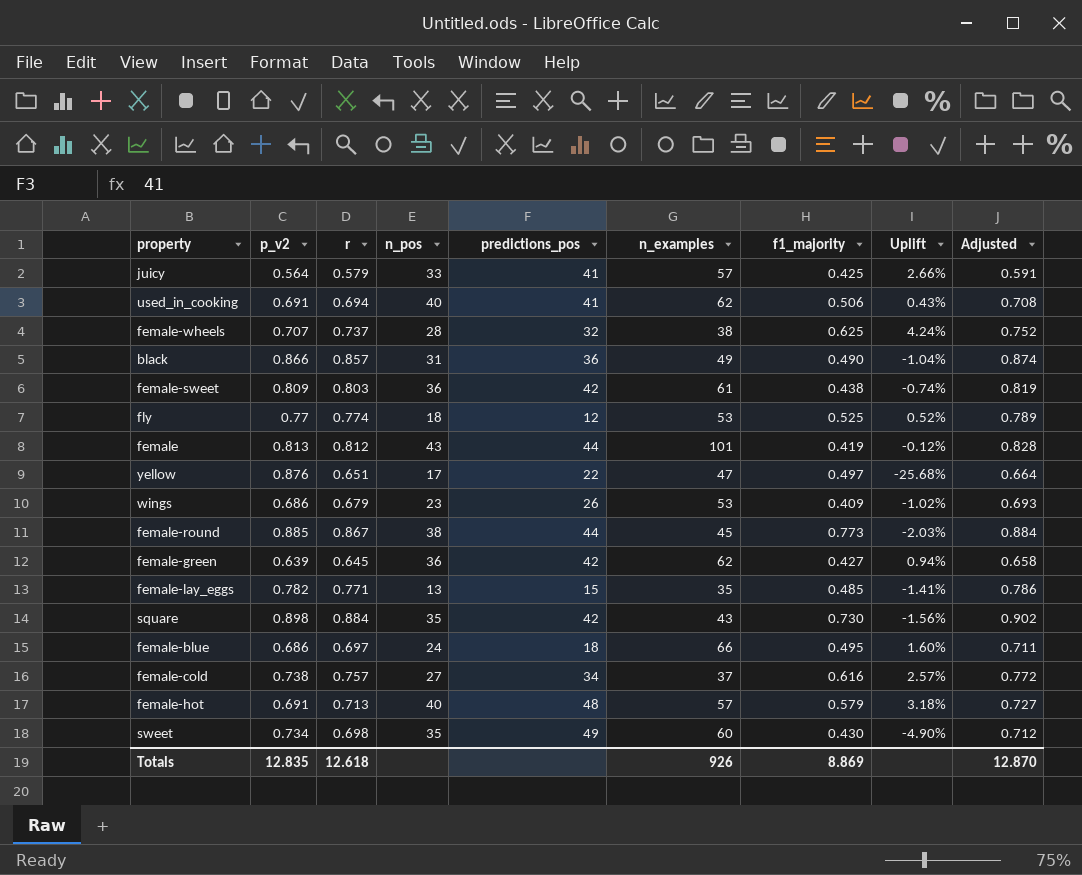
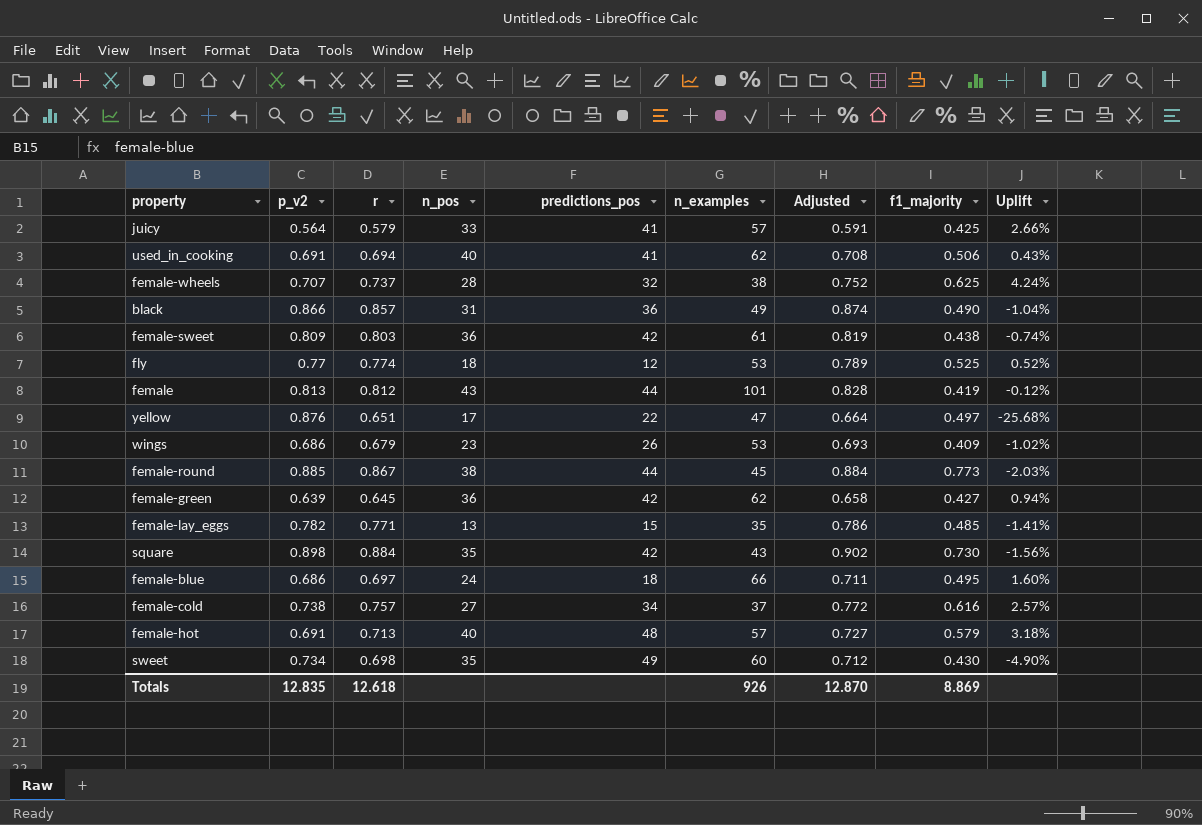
column Adjusted | position: 9 -> 7

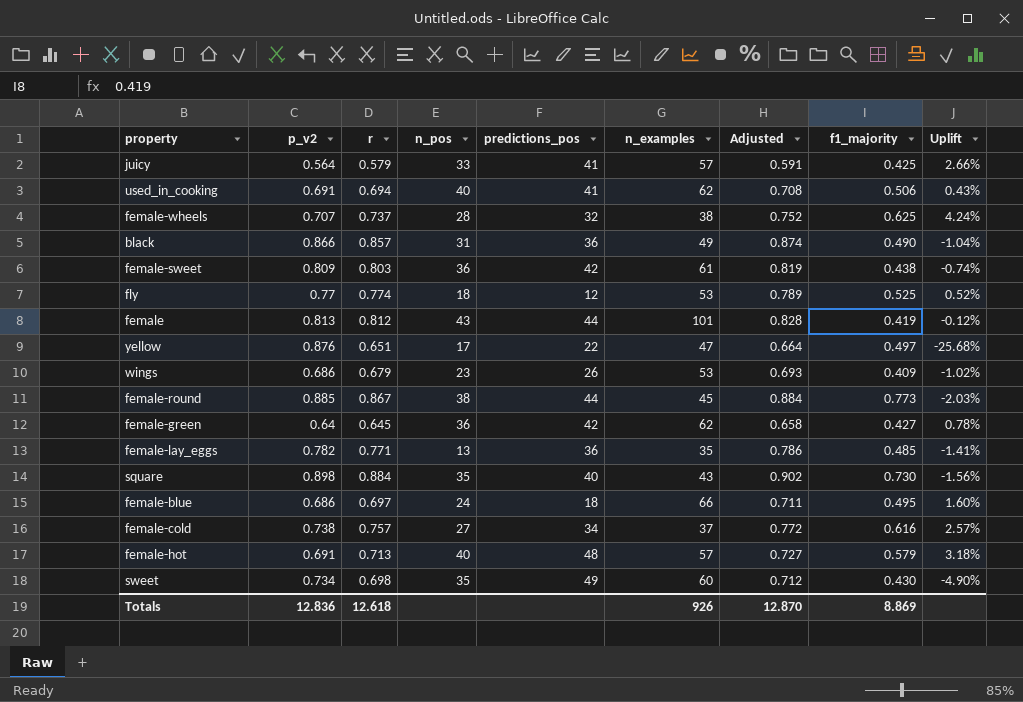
female-green | p_v2: 0.639 -> 0.64
female-green | Uplift: 0.94% -> 0.78%
female-lay_eggs | predictions_pos: 15 -> 36
square | predictions_pos: 42 -> 40
Totals | p_v2: 12.835 -> 12.836

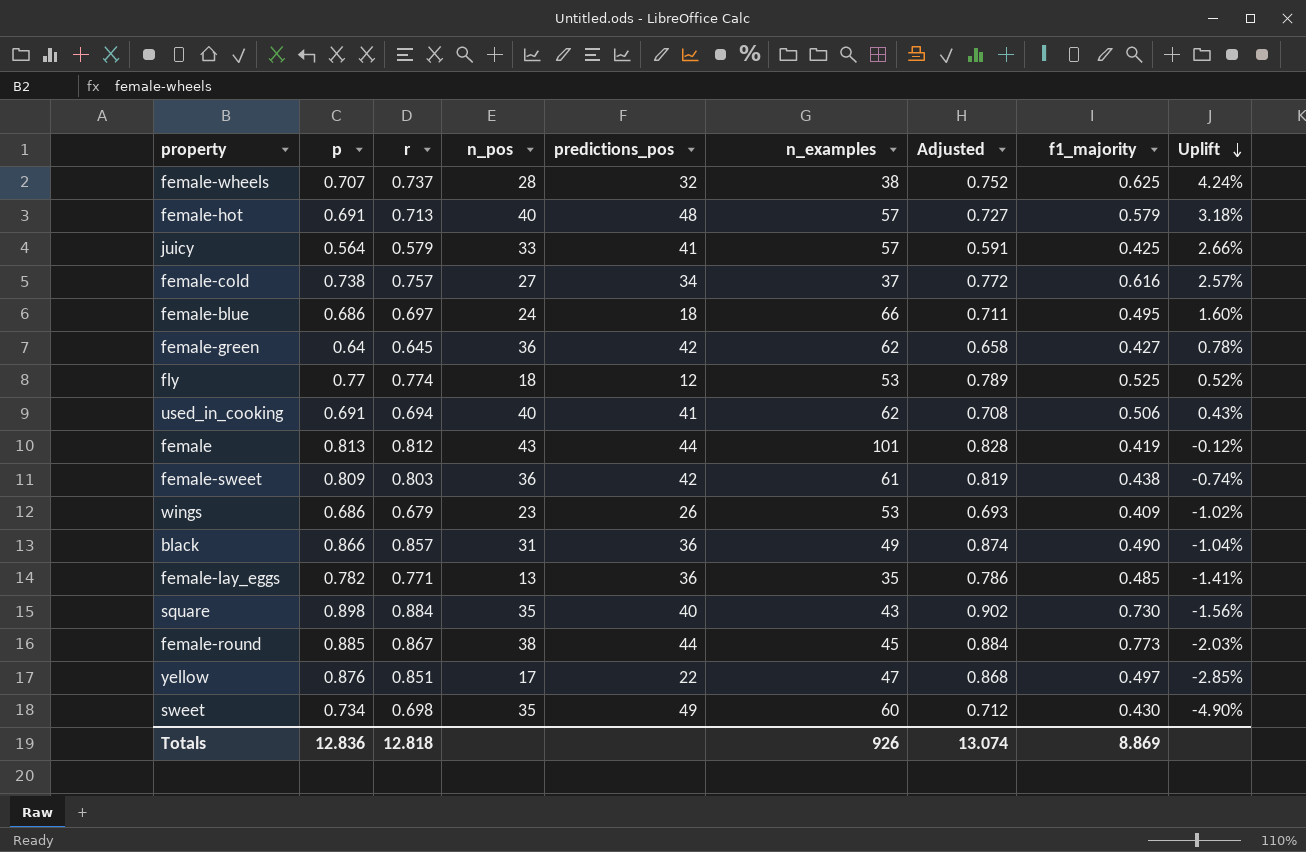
row order: none -> Uplift descending
column name: p_v2 -> p
yellow | r: 0.651 -> 0.851
yellow | Adjusted: 0.664 -> 0.868
yellow | Uplift: -25.68% -> -2.85%
Totals | r: 12.618 -> 12.818
Totals | Adjusted: 12.870 -> 13.074

